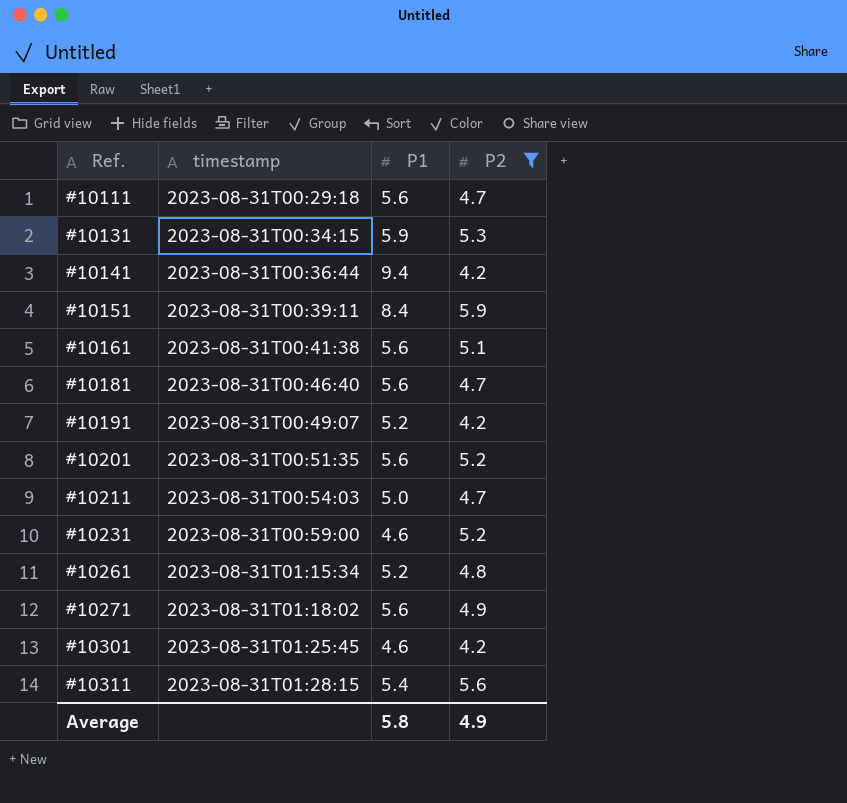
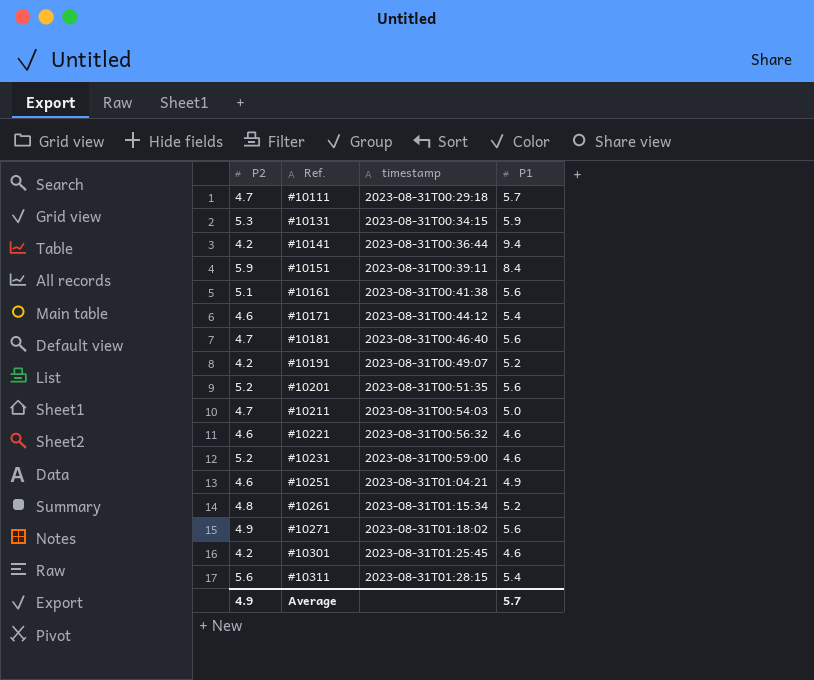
filter: P2 != 4.6 -> none
column P2 | position: 4 -> 1
#10111 | P1: 5.6 -> 5.7
Average | P1: 5.8 -> 5.7

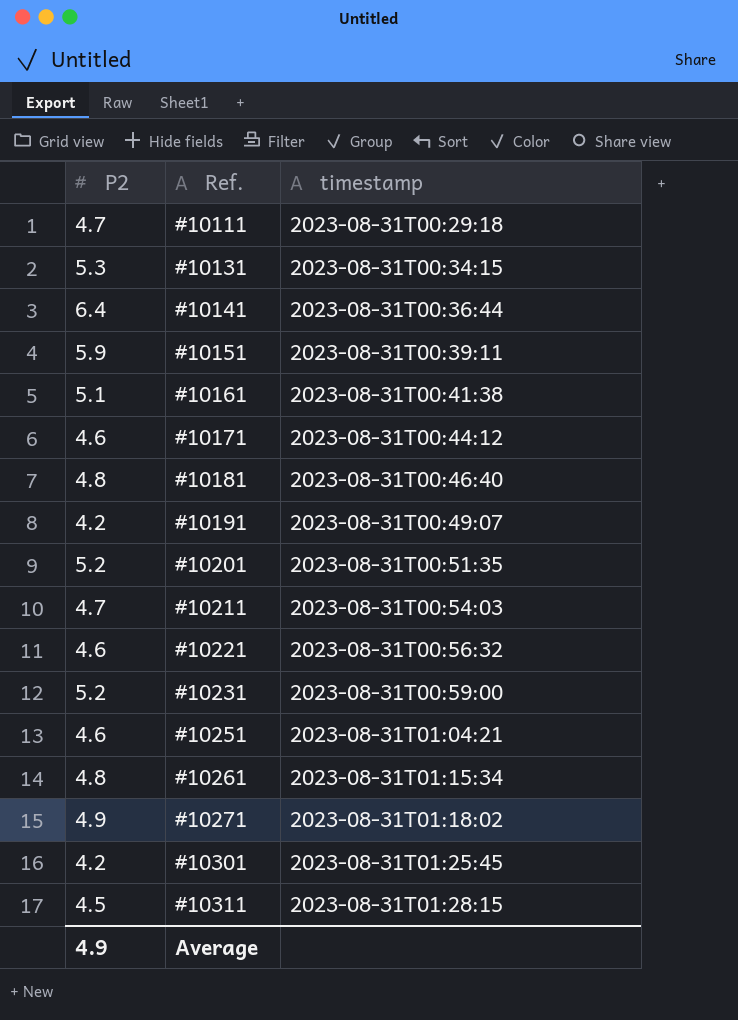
column P1 | position: 4 -> none
#10141 | P2: 4.2 -> 6.4
#10181 | P2: 4.7 -> 4.8
#10311 | P2: 5.6 -> 4.5

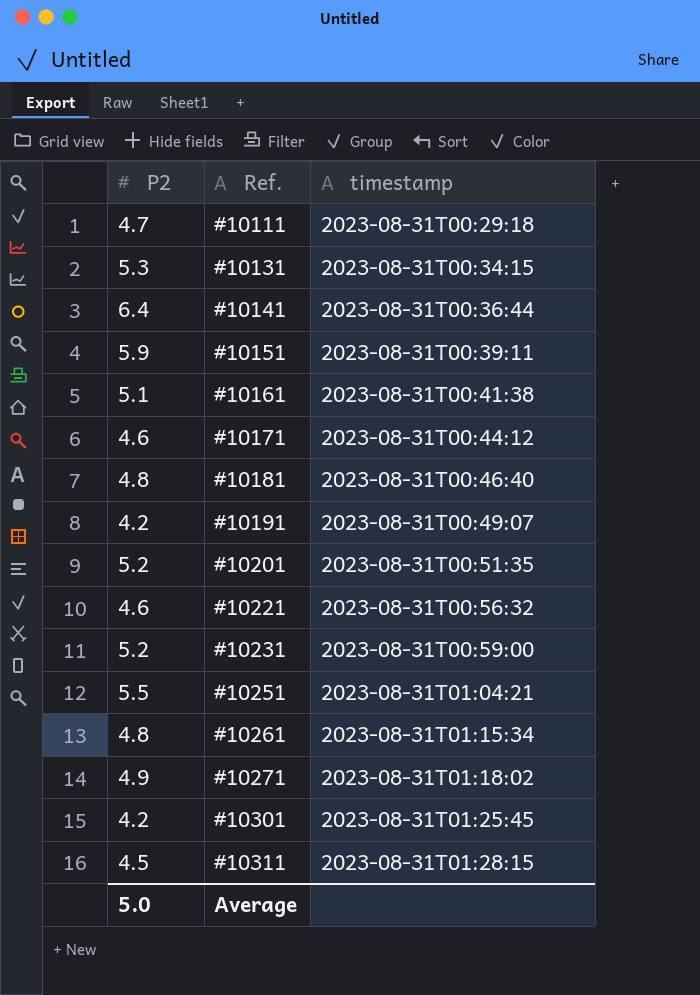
row #10211: 4.7 | 2023-08-31T00:54:03 -> none
#10251 | P2: 4.6 -> 5.5
Average | P2: 4.9 -> 5.0

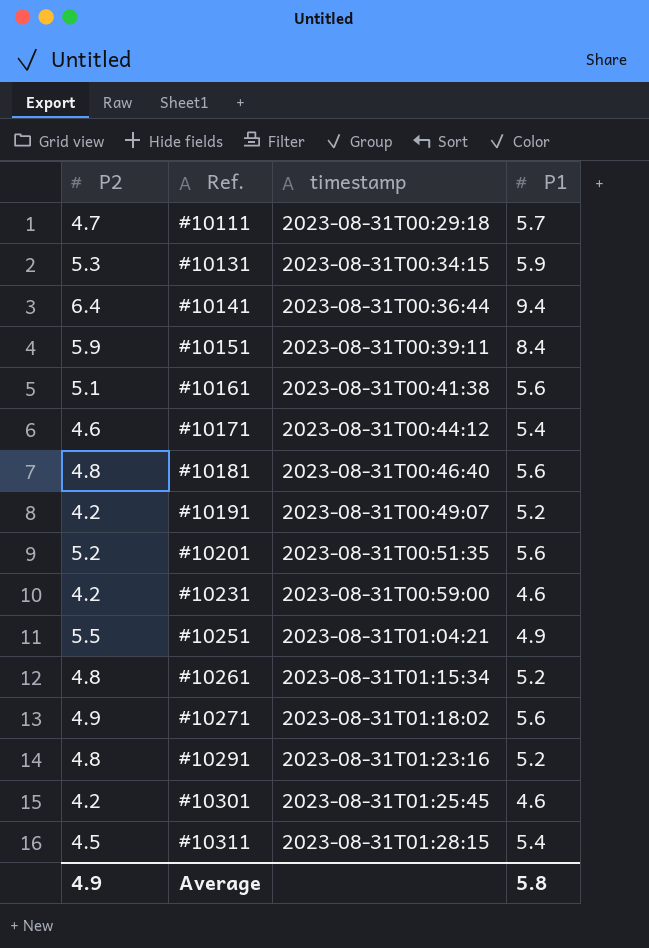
column P1 | position: none -> 4
row #10221: 4.6 | 2023-08-31T00:56:32 -> none
#10231 | P2: 5.2 -> 4.2
row #10291: none -> 4.8 | 2023-08-31T01:23:16 | 5.2
Average | P2: 5.0 -> 4.9

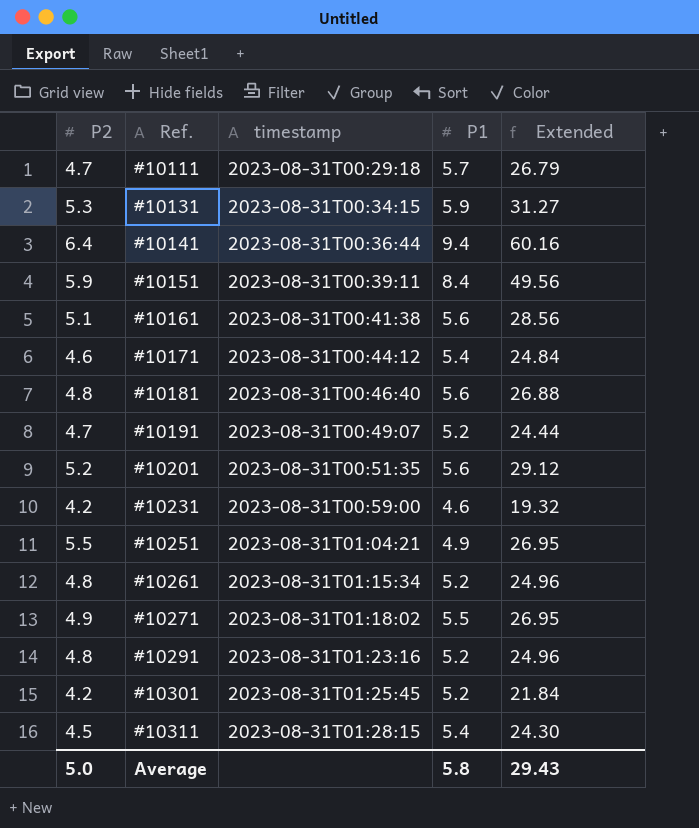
column Extended | formula: none -> [P2] * [P1]
#10191 | P2: 4.2 -> 4.7
#10271 | P1: 5.6 -> 5.5
#10301 | P1: 4.6 -> 5.2
Average | P2: 4.9 -> 5.0

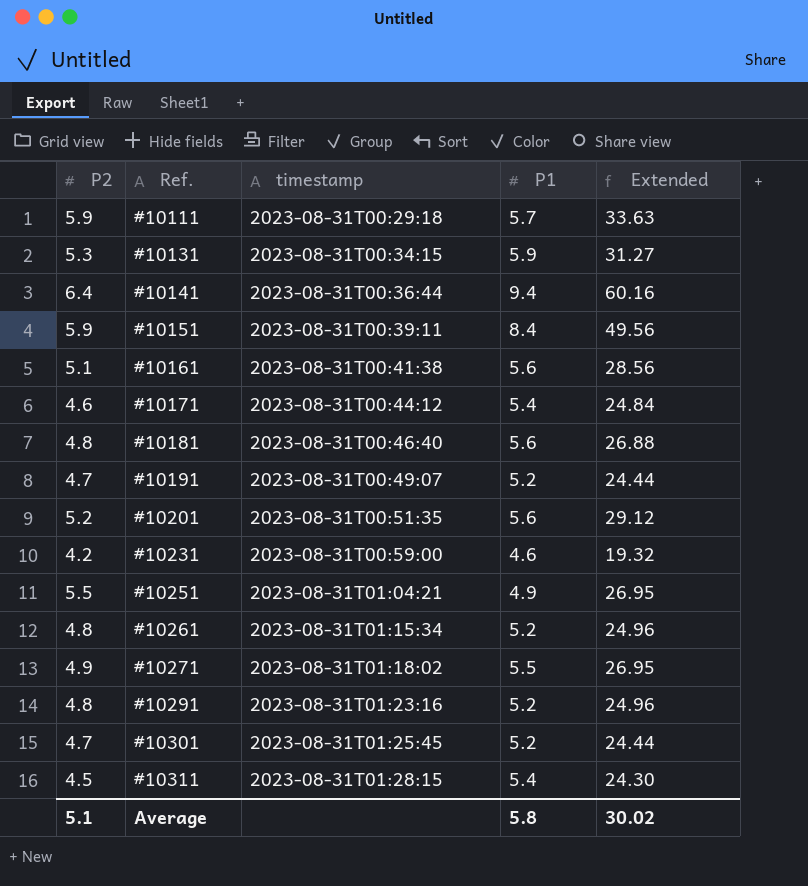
#10111 | P2: 4.7 -> 5.9
#10111 | Extended: 26.79 -> 33.63
#10301 | P2: 4.2 -> 4.7
#10301 | Extended: 21.84 -> 24.44
Average | P2: 5.0 -> 5.1
Average | Extended: 29.43 -> 30.02

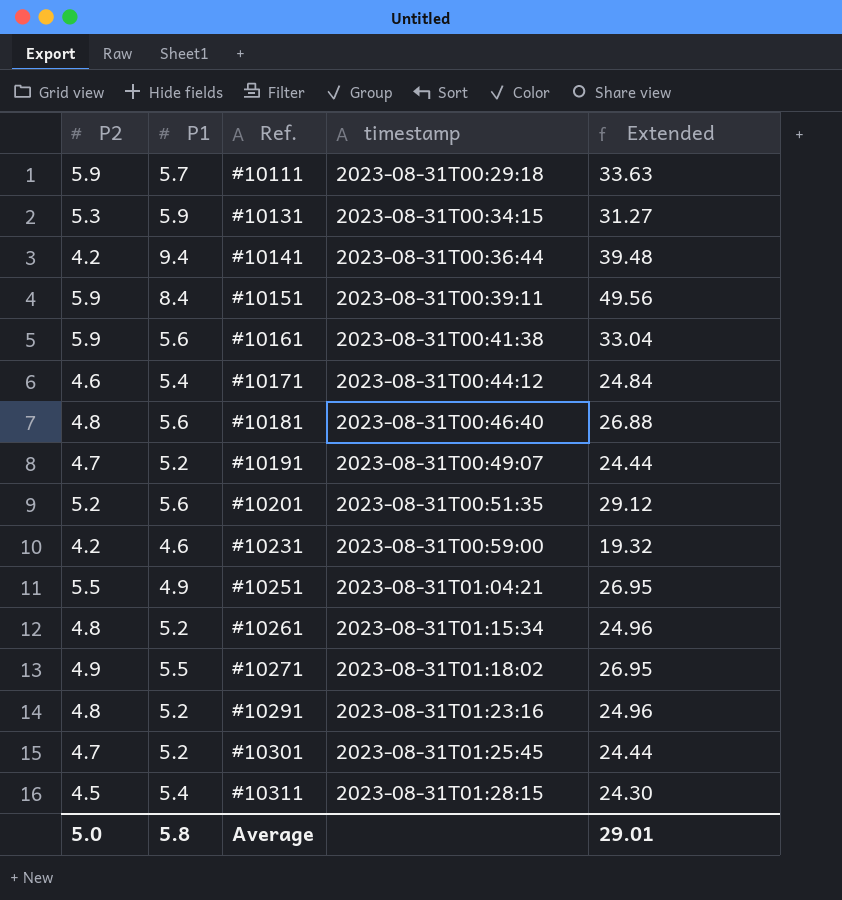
column P1 | position: 4 -> 2
#10141 | P2: 6.4 -> 4.2
#10141 | Extended: 60.16 -> 39.48
#10161 | P2: 5.1 -> 5.9
#10161 | Extended: 28.56 -> 33.04
Average | P2: 5.1 -> 5.0
Average | Extended: 30.02 -> 29.01

